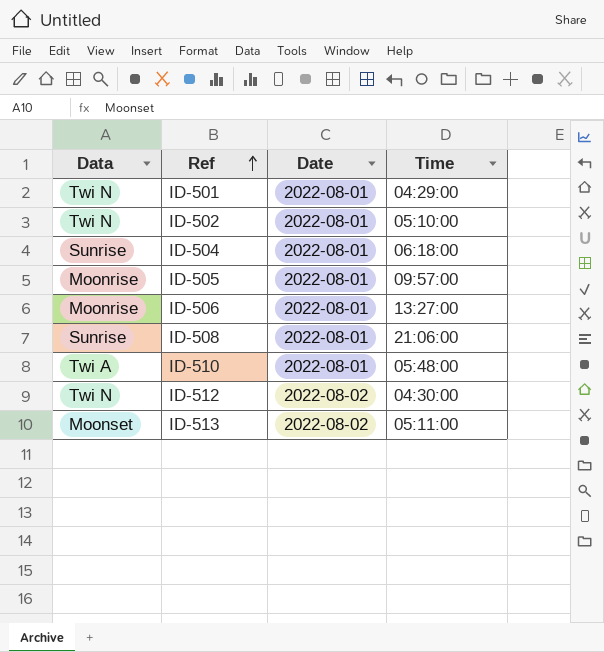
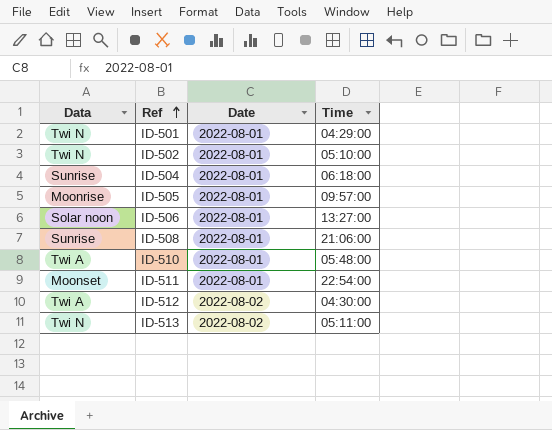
ID-506 | Data: Moonrise -> Solar noon
row ID-511: none -> Moonset | 2022-08-01 | 22:54:00
ID-512 | Data: Twi N -> Twi A
ID-513 | Data: Moonset -> Twi N

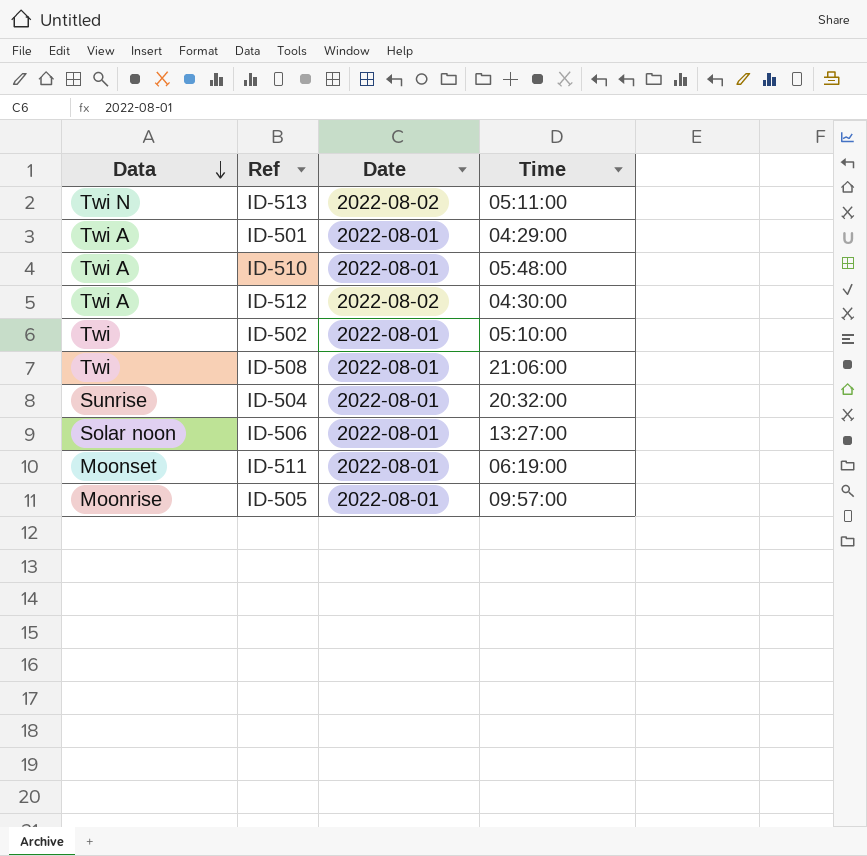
row order: Ref ascending -> Data descending
ID-501 | Data: Twi N -> Twi A
ID-502 | Data: Twi N -> Twi
ID-508 | Data: Sunrise -> Twi
ID-504 | Time: 06:18:00 -> 20:32:00
ID-511 | Time: 22:54:00 -> 06:19:00

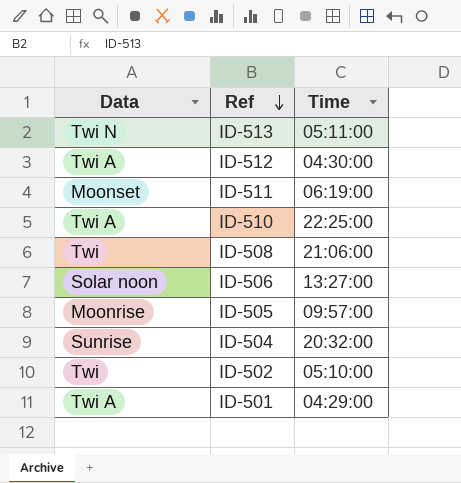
row order: Data descending -> Ref descending
column Date | position: 3 -> none
ID-510 | Time: 05:48:00 -> 22:25:00

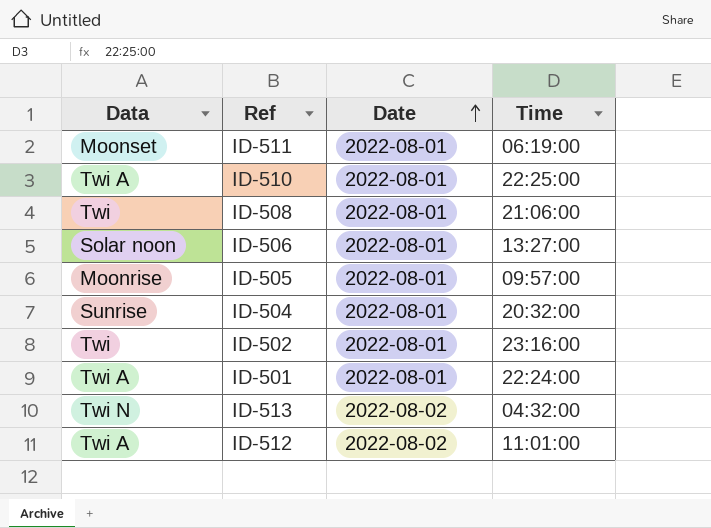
row order: Ref descending -> Date ascending
column Date | position: none -> 3
ID-502 | Time: 05:10:00 -> 23:16:00
ID-501 | Time: 04:29:00 -> 22:24:00
ID-513 | Time: 05:11:00 -> 04:32:00
ID-512 | Time: 04:30:00 -> 11:01:00

